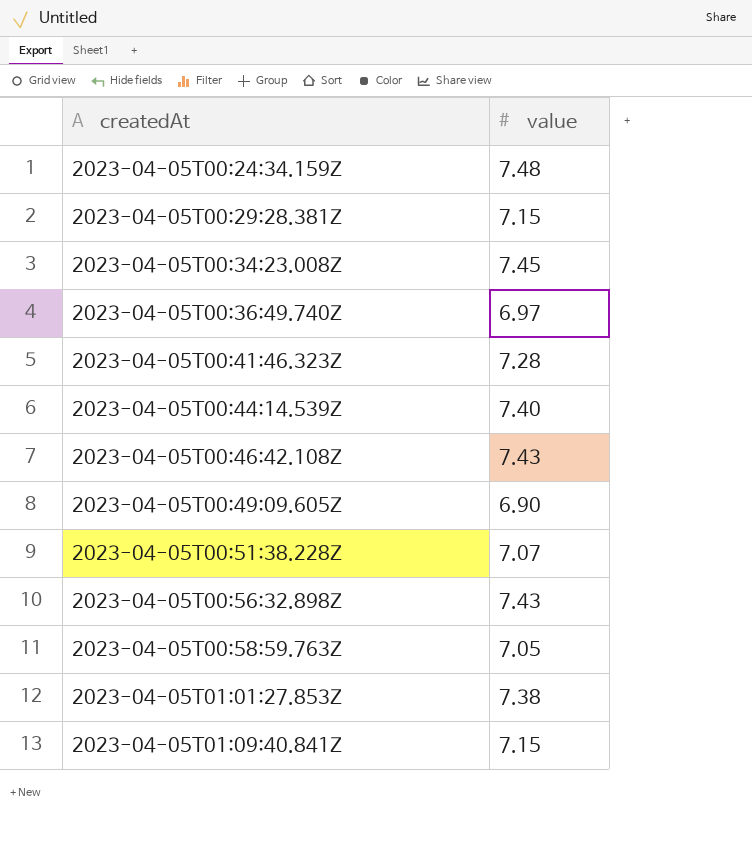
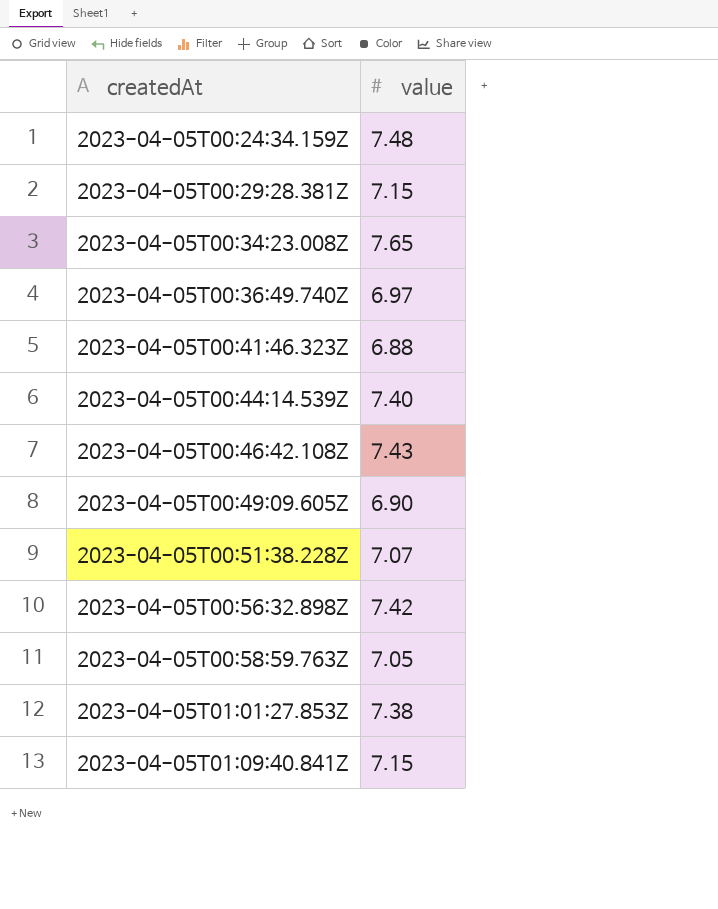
2023-04-05T00:34:23.008Z | value: 7.45 -> 7.65
2023-04-05T00:41:46.323Z | value: 7.28 -> 6.88
2023-04-05T00:56:32.898Z | value: 7.43 -> 7.42

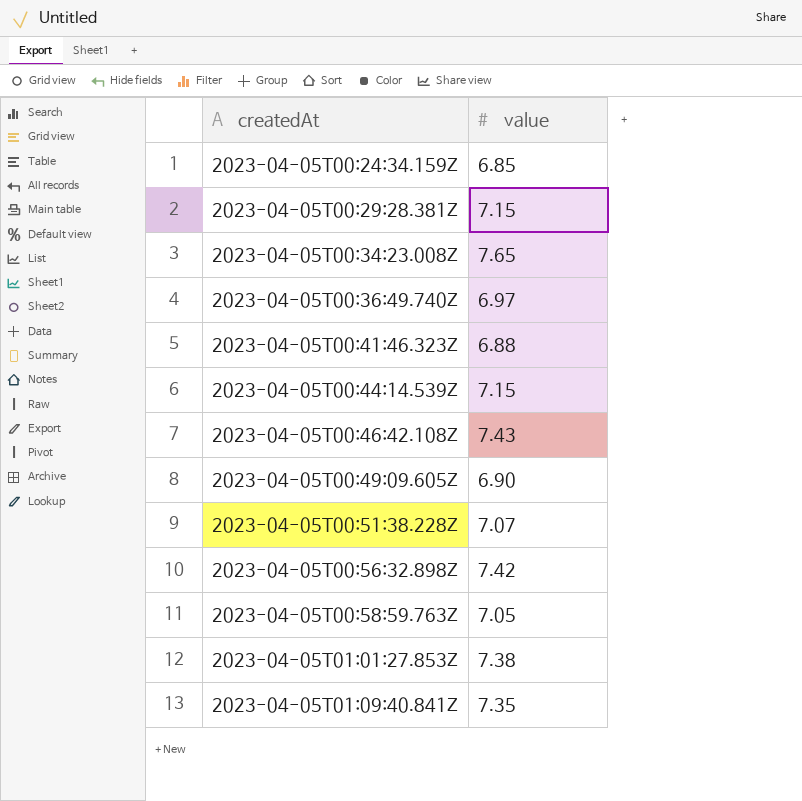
2023-04-05T00:24:34.159Z | value: 7.48 -> 6.85
2023-04-05T00:44:14.539Z | value: 7.40 -> 7.15
2023-04-05T01:09:40.841Z | value: 7.15 -> 7.35

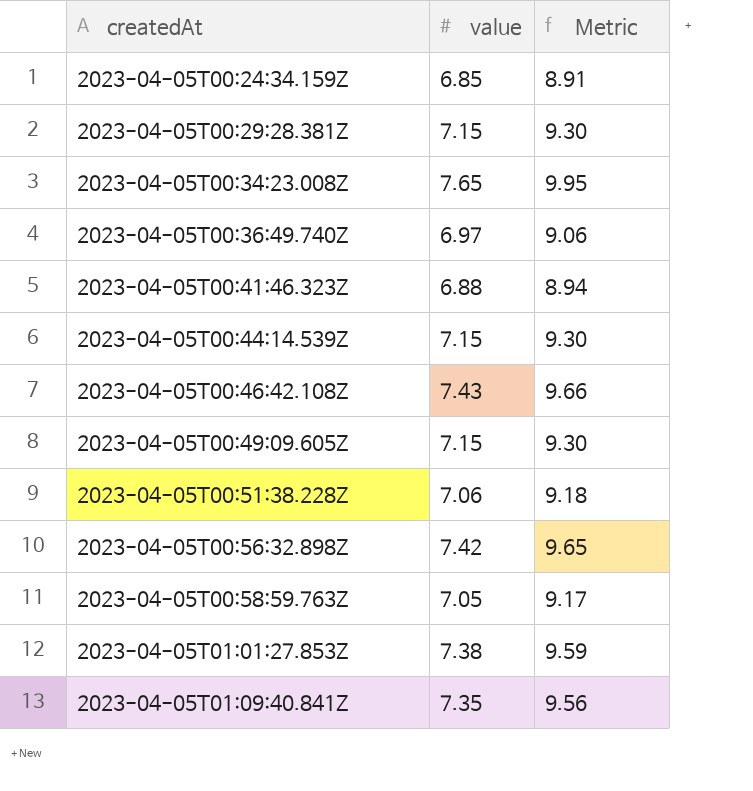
column Metric | formula: none -> [value] * 1.3
2023-04-05T00:49:09.605Z | value: 6.90 -> 7.15
2023-04-05T00:51:38.228Z | value: 7.07 -> 7.06

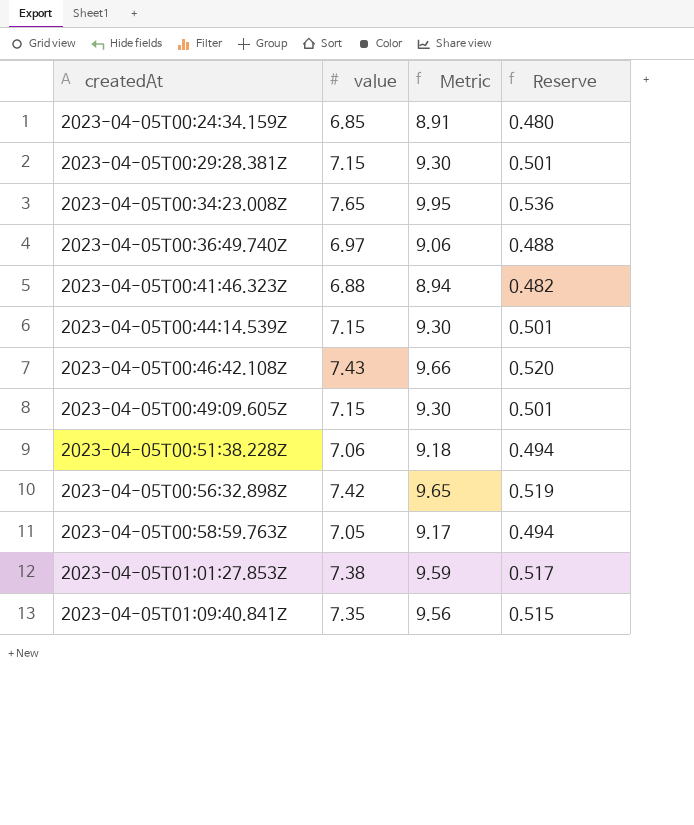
column Reserve | formula: none -> [value] * 0.07

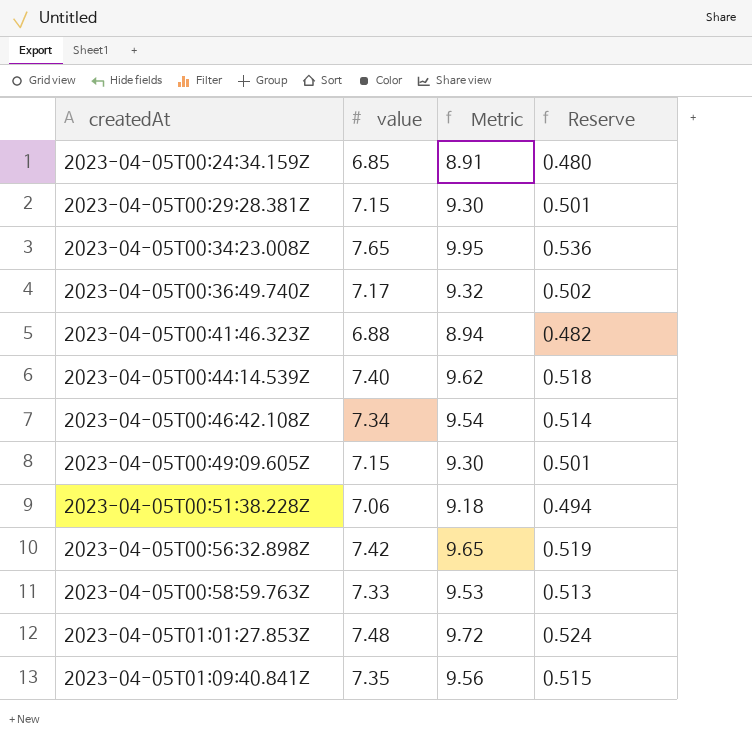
2023-04-05T00:36:49.740Z | value: 6.97 -> 7.17
2023-04-05T00:36:49.740Z | Metric: 9.06 -> 9.32
2023-04-05T00:36:49.740Z | Reserve: 0.488 -> 0.502
2023-04-05T00:44:14.539Z | value: 7.15 -> 7.40
2023-04-05T00:44:14.539Z | Metric: 9.30 -> 9.62
2023-04-05T00:44:14.539Z | Reserve: 0.501 -> 0.518
2023-04-05T00:46:42.108Z | value: 7.43 -> 7.34
2023-04-05T00:46:42.108Z | Metric: 9.66 -> 9.54
2023-04-05T00:46:42.108Z | Reserve: 0.520 -> 0.514
2023-04-05T00:58:59.763Z | value: 7.05 -> 7.33
2023-04-05T00:58:59.763Z | Metric: 9.17 -> 9.53
2023-04-05T00:58:59.763Z | Reserve: 0.494 -> 0.513
2023-04-05T01:01:27.853Z | value: 7.38 -> 7.48
2023-04-05T01:01:27.853Z | Metric: 9.59 -> 9.72
2023-04-05T01:01:27.853Z | Reserve: 0.517 -> 0.524

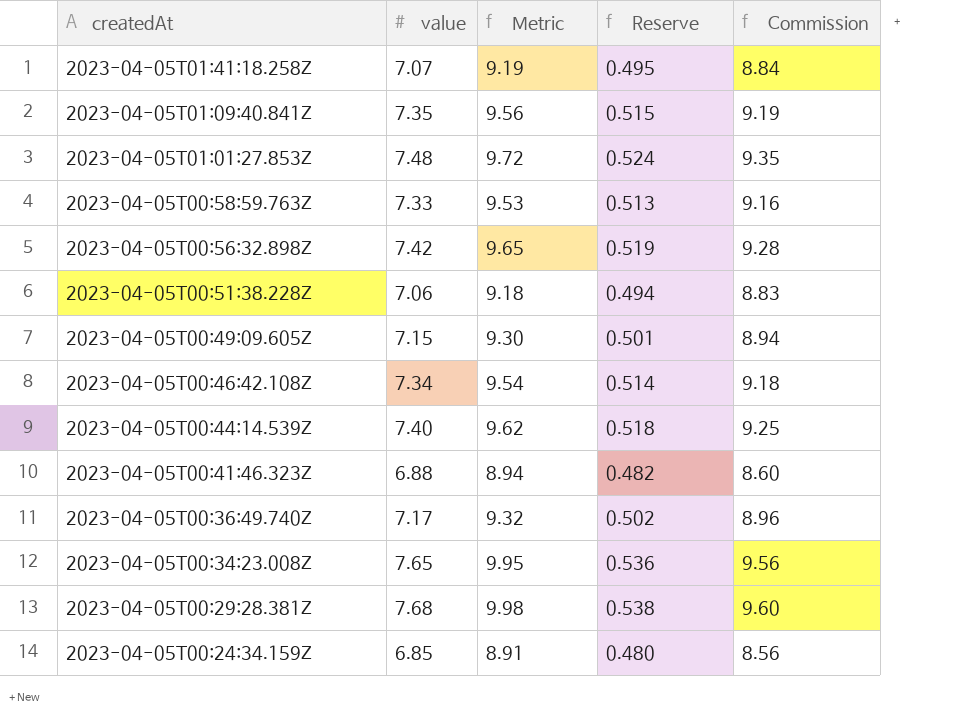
row order: createdAt ascending -> createdAt descending
column Commission | formula: none -> [value] * 1.25
row 2023-04-05T01:41:18.258Z: none -> 7.07 | 9.19 | 0.495 | 8.84
2023-04-05T00:29:28.381Z | value: 7.15 -> 7.68
2023-04-05T00:29:28.381Z | Metric: 9.30 -> 9.98
2023-04-05T00:29:28.381Z | Reserve: 0.501 -> 0.538

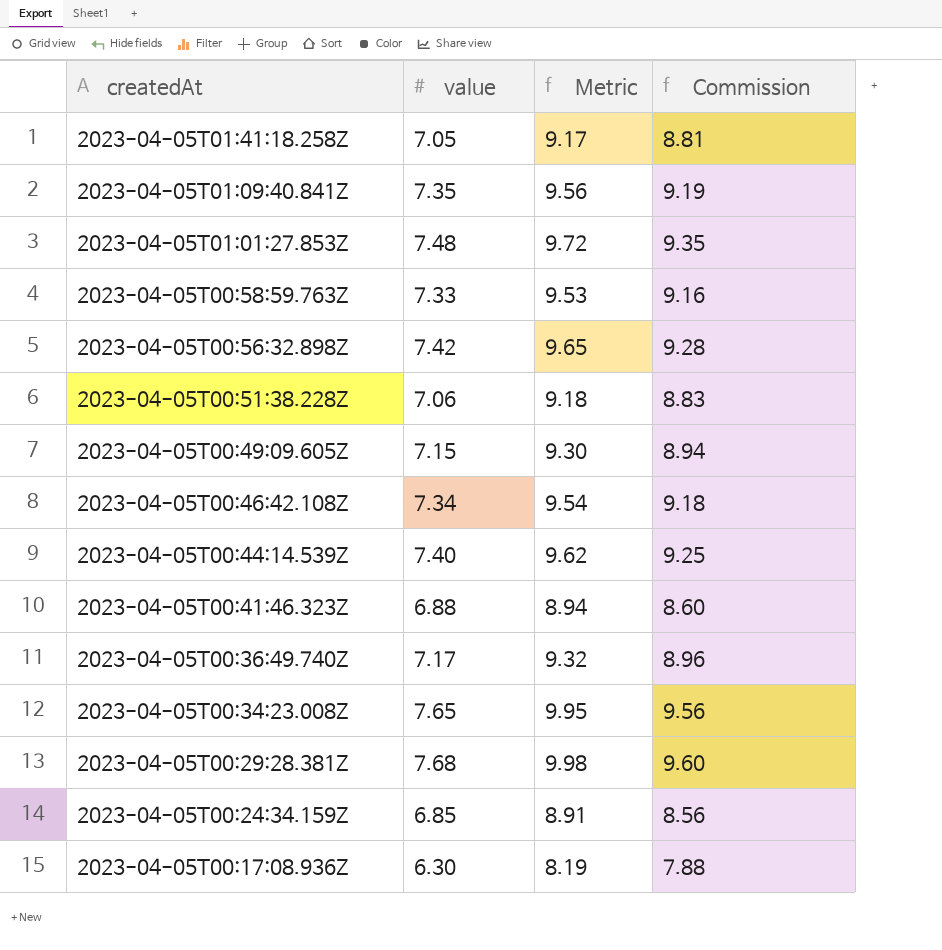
column Reserve | formula: [value] * 0.07 -> none
2023-04-05T01:41:18.258Z | value: 7.07 -> 7.05
2023-04-05T01:41:18.258Z | Metric: 9.19 -> 9.17
2023-04-05T01:41:18.258Z | Commission: 8.84 -> 8.81
row 2023-04-05T00:17:08.936Z: none -> 6.30 | 8.19 | 7.88

